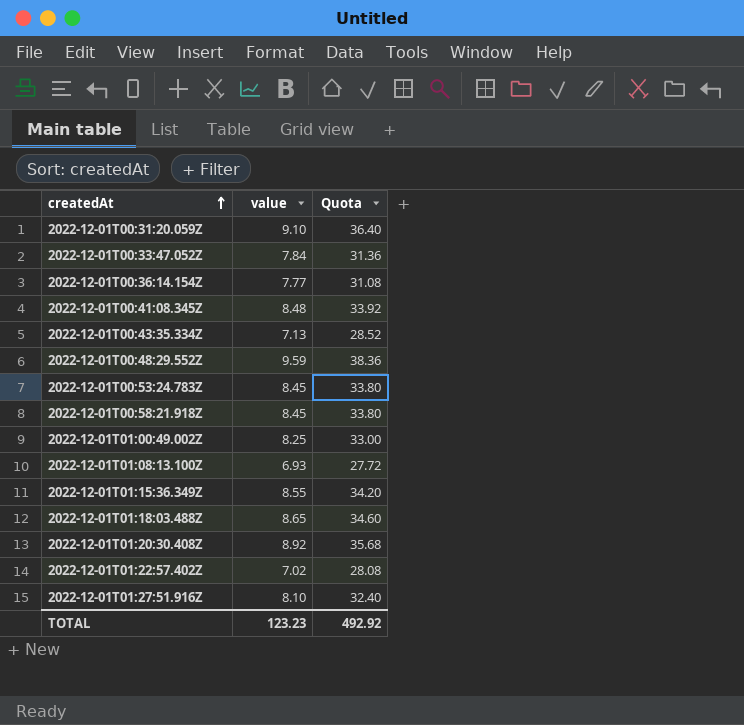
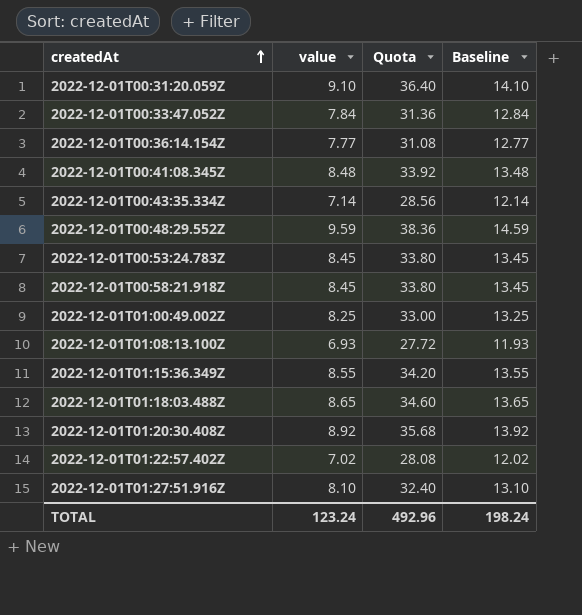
column Baseline | formula: none -> [value] + 5
2022-12-01T00:43:35.334Z | value: 7.13 -> 7.14
2022-12-01T00:43:35.334Z | Quota: 28.52 -> 28.56
TOTAL | value: 123.23 -> 123.24
TOTAL | Quota: 492.92 -> 492.96

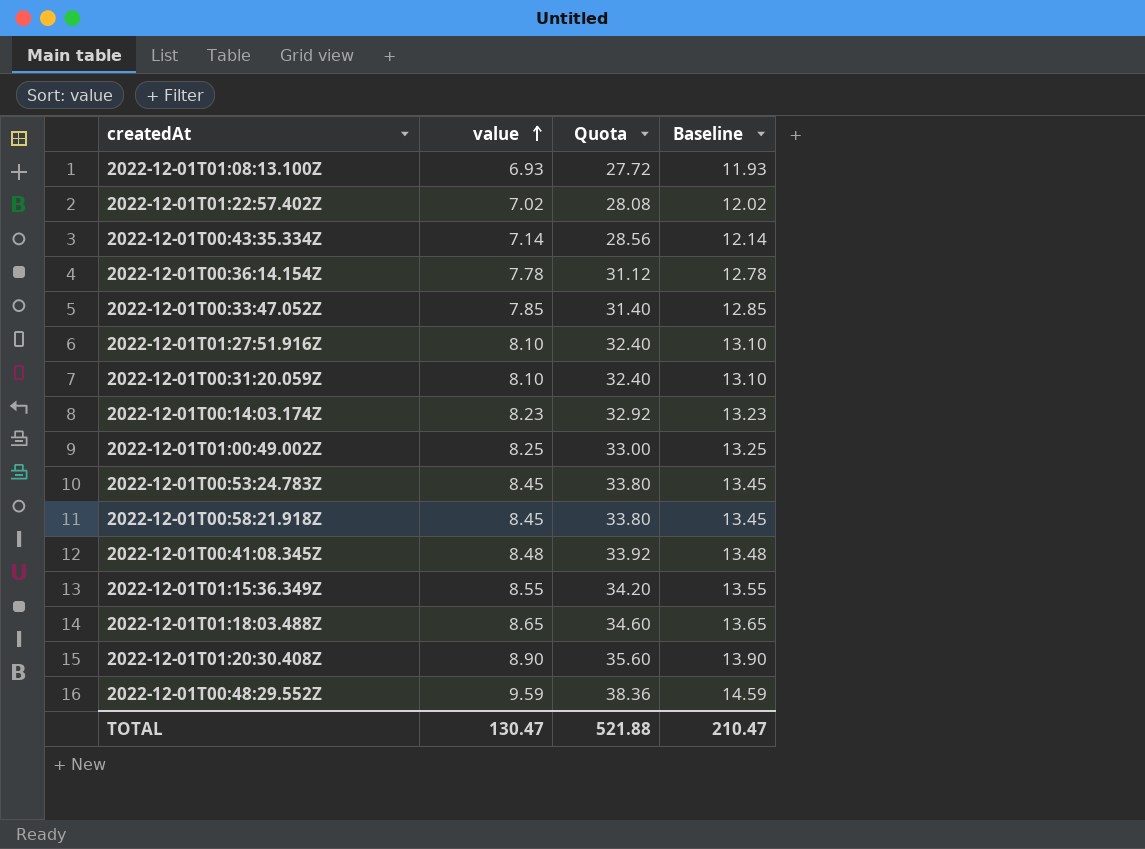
row order: createdAt ascending -> value ascending
2022-12-01T00:36:14.154Z | value: 7.77 -> 7.78
2022-12-01T00:36:14.154Z | Quota: 31.08 -> 31.12
2022-12-01T00:36:14.154Z | Baseline: 12.77 -> 12.78
2022-12-01T00:33:47.052Z | value: 7.84 -> 7.85
2022-12-01T00:33:47.052Z | Quota: 31.36 -> 31.40
2022-12-01T00:33:47.052Z | Baseline: 12.84 -> 12.85
2022-12-01T00:31:20.059Z | value: 9.10 -> 8.10
2022-12-01T00:31:20.059Z | Quota: 36.40 -> 32.40
2022-12-01T00:31:20.059Z | Baseline: 14.10 -> 13.10
row 2022-12-01T00:14:03.174Z: none -> 8.23 | 32.92 | 13.23
2022-12-01T01:20:30.408Z | value: 8.92 -> 8.90
2022-12-01T01:20:30.408Z | Quota: 35.68 -> 35.60
2022-12-01T01:20:30.408Z | Baseline: 13.92 -> 13.90
TOTAL | value: 123.24 -> 130.47
TOTAL | Quota: 492.96 -> 521.88
TOTAL | Baseline: 198.24 -> 210.47

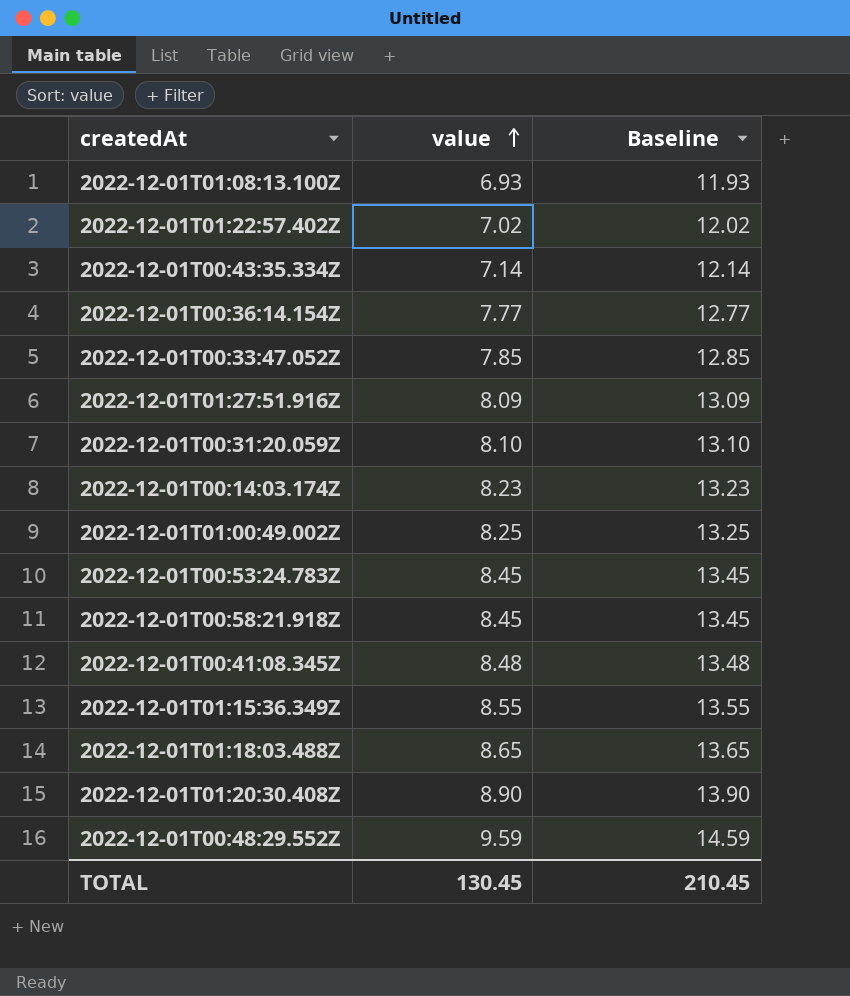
column Quota | formula: [value] * 4 -> none
2022-12-01T00:36:14.154Z | value: 7.78 -> 7.77
2022-12-01T00:36:14.154Z | Baseline: 12.78 -> 12.77
2022-12-01T01:27:51.916Z | value: 8.10 -> 8.09
2022-12-01T01:27:51.916Z | Baseline: 13.10 -> 13.09
TOTAL | value: 130.47 -> 130.45
TOTAL | Baseline: 210.47 -> 210.45

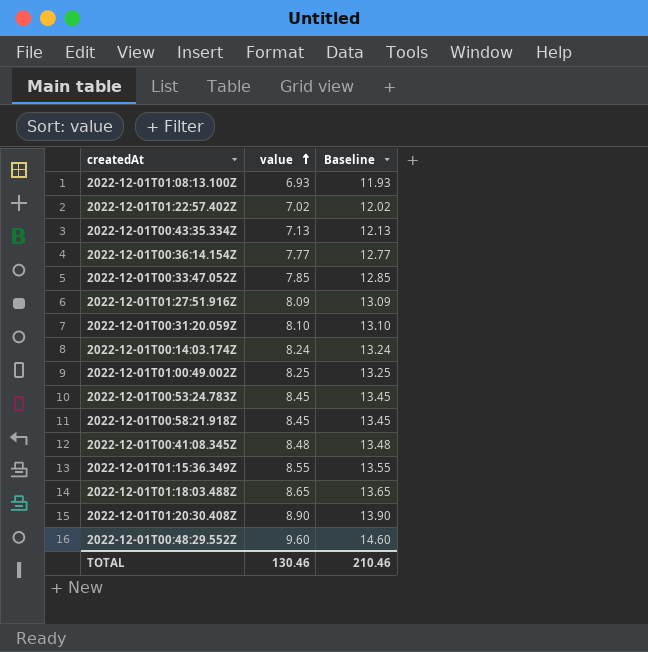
2022-12-01T00:43:35.334Z | value: 7.14 -> 7.13
2022-12-01T00:43:35.334Z | Baseline: 12.14 -> 12.13
2022-12-01T00:14:03.174Z | value: 8.23 -> 8.24
2022-12-01T00:14:03.174Z | Baseline: 13.23 -> 13.24
2022-12-01T00:48:29.552Z | value: 9.59 -> 9.60
2022-12-01T00:48:29.552Z | Baseline: 14.59 -> 14.60
TOTAL | value: 130.45 -> 130.46
TOTAL | Baseline: 210.45 -> 210.46

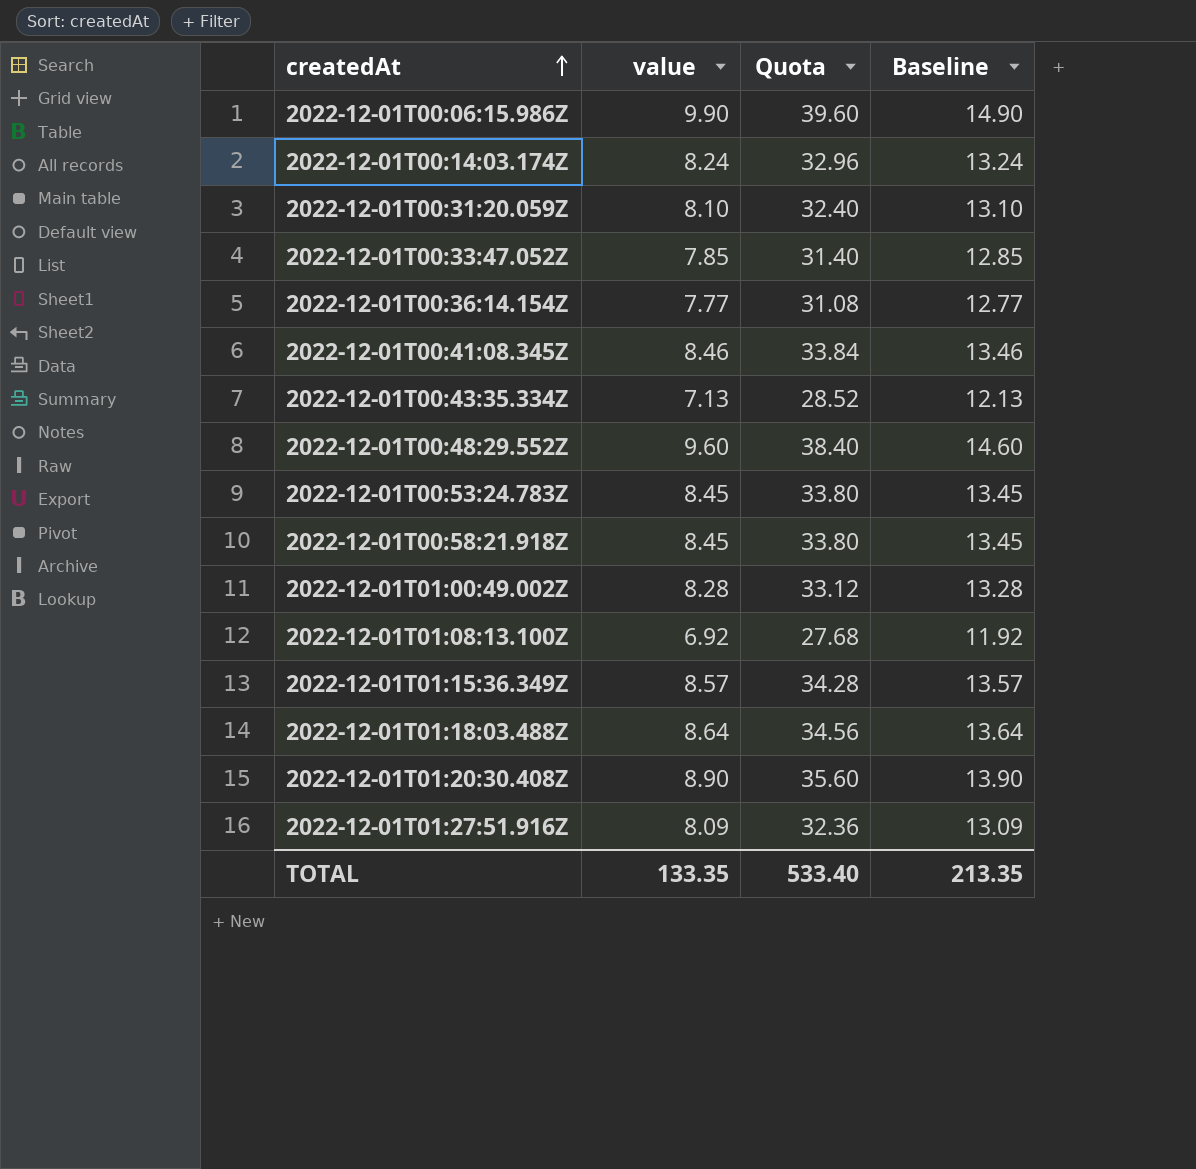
row order: value ascending -> createdAt ascending
column Quota | formula: none -> [value] * 4
row 2022-12-01T01:22:57.402Z: 7.02 | 12.02 -> none
row 2022-12-01T00:06:15.986Z: none -> 9.90 | 39.60 | 14.90
2022-12-01T00:41:08.345Z | value: 8.48 -> 8.46
2022-12-01T00:41:08.345Z | Baseline: 13.48 -> 13.46
2022-12-01T01:00:49.002Z | value: 8.25 -> 8.28
2022-12-01T01:00:49.002Z | Baseline: 13.25 -> 13.28
2022-12-01T01:08:13.100Z | value: 6.93 -> 6.92
2022-12-01T01:08:13.100Z | Baseline: 11.93 -> 11.92
2022-12-01T01:15:36.349Z | value: 8.55 -> 8.57
2022-12-01T01:15:36.349Z | Baseline: 13.55 -> 13.57
2022-12-01T01:18:03.488Z | value: 8.65 -> 8.64
2022-12-01T01:18:03.488Z | Baseline: 13.65 -> 13.64
TOTAL | value: 130.46 -> 133.35
TOTAL | Baseline: 210.46 -> 213.35

